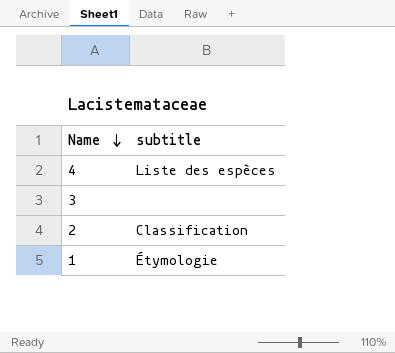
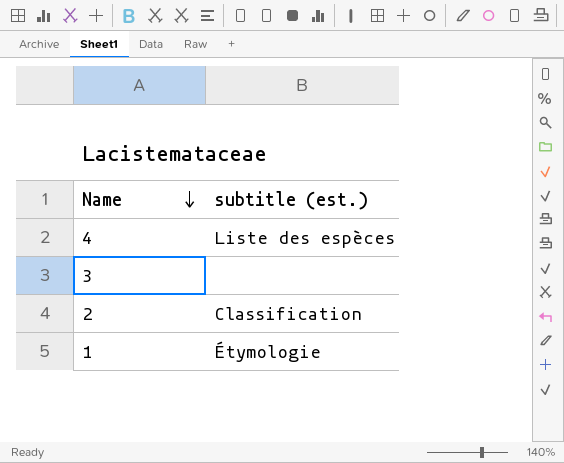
column name: subtitle -> subtitle (est.)

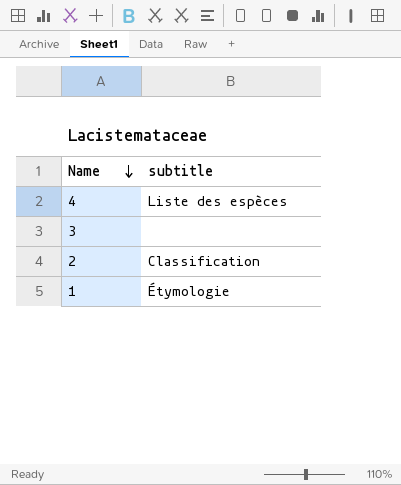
column name: subtitle (est.) -> subtitle

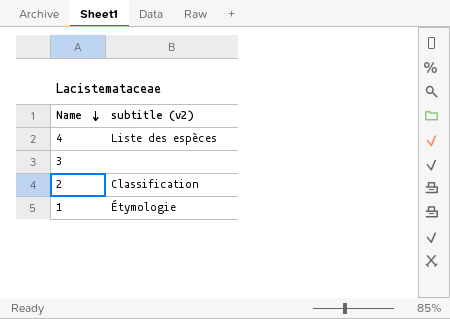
column name: subtitle -> subtitle (v2)

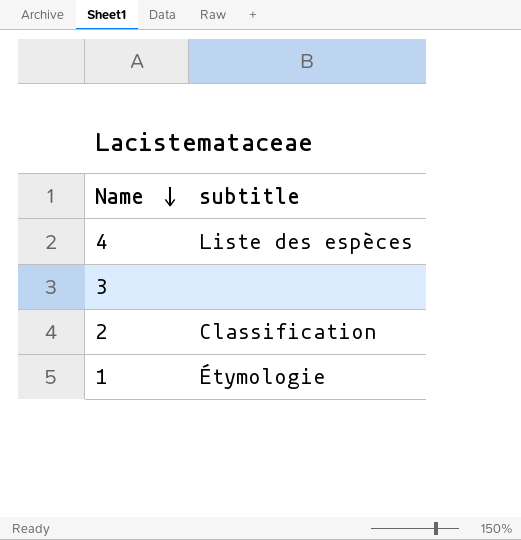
column name: subtitle (v2) -> subtitle

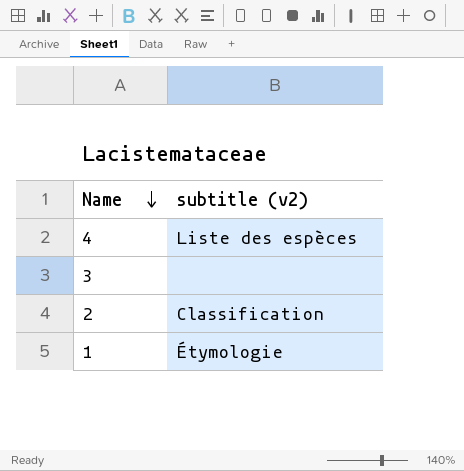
column name: subtitle -> subtitle (v2)

